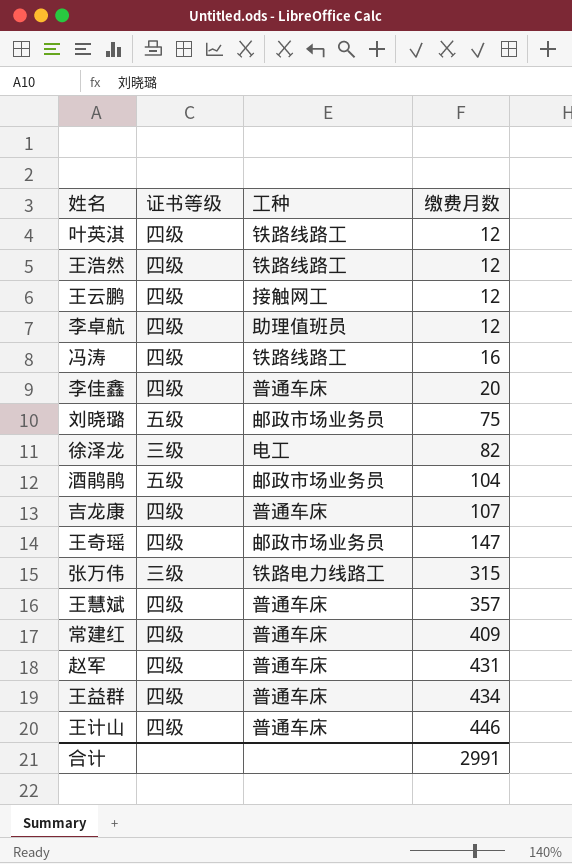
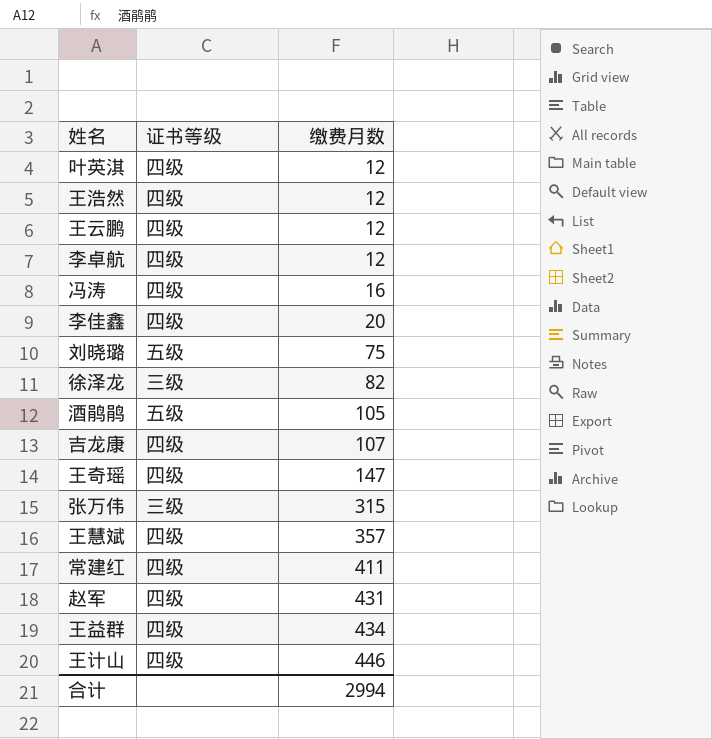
column 工种 | position: 3 -> none
酒鹃鹃 | 缴费月数: 104 -> 105
常建红 | 缴费月数: 409 -> 411
合计 | 缴费月数: 2991 -> 2994

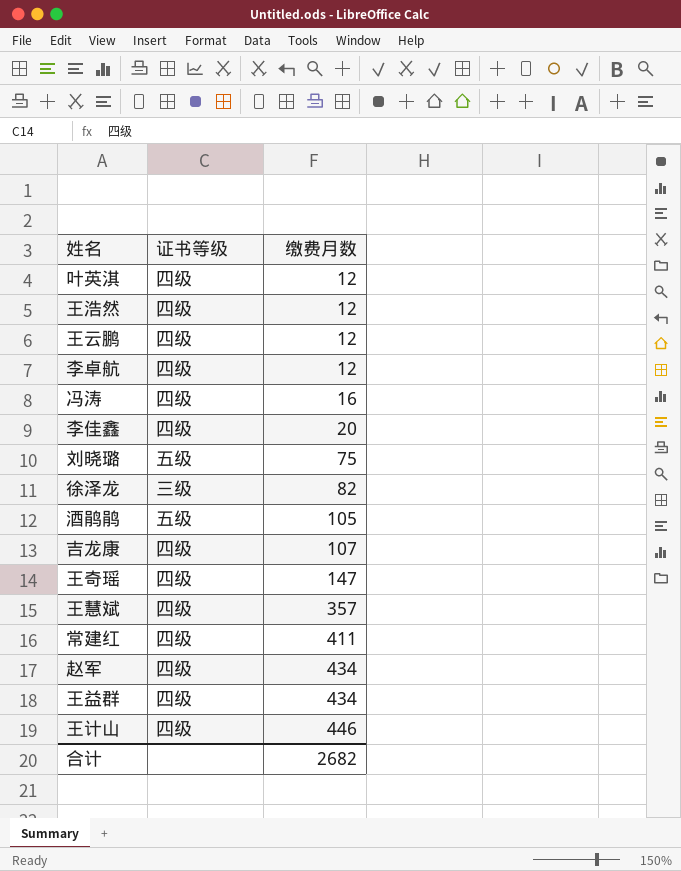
row 张万伟: 三级 | 315 -> none
赵军 | 缴费月数: 431 -> 434
合计 | 缴费月数: 2994 -> 2682

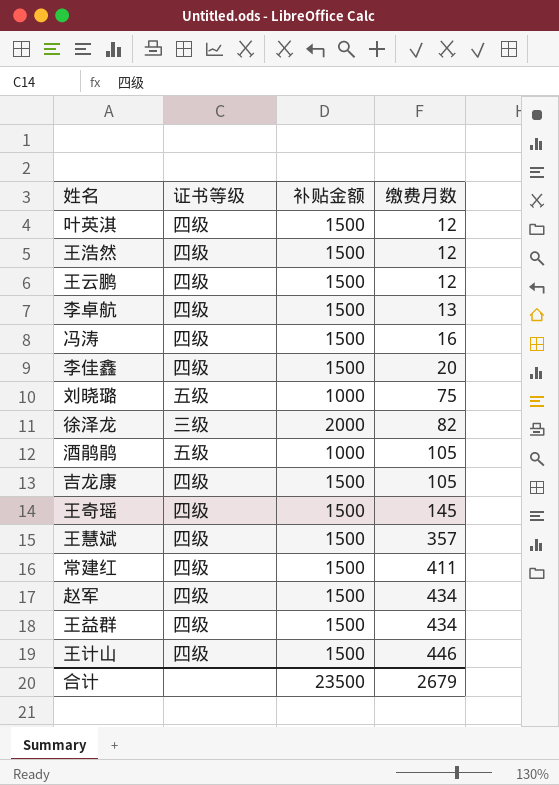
column 补贴金额 | position: none -> 3
李卓航 | 缴费月数: 12 -> 13
吉龙康 | 缴费月数: 107 -> 105
王奇瑶 | 缴费月数: 147 -> 145
合计 | 缴费月数: 2682 -> 2679

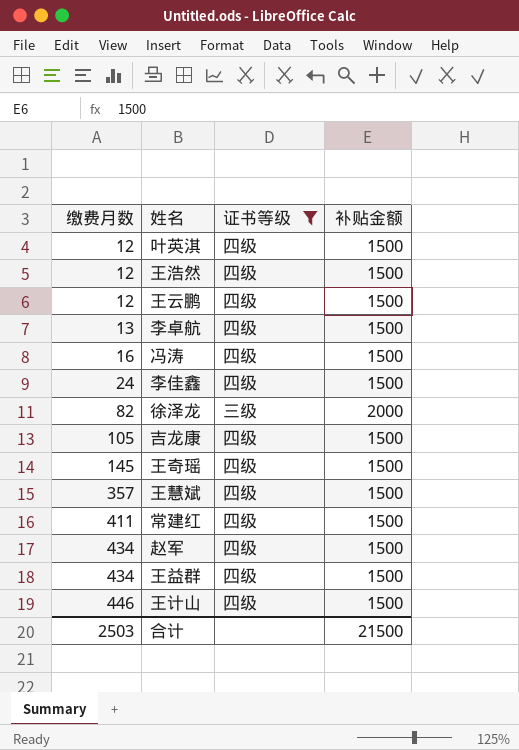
filter: none -> 证书等级 != 五级
column 缴费月数 | position: 4 -> 1
李佳鑫 | 缴费月数: 20 -> 24
合计 | 缴费月数: 2679 -> 2503
合计 | 补贴金额: 23500 -> 21500

